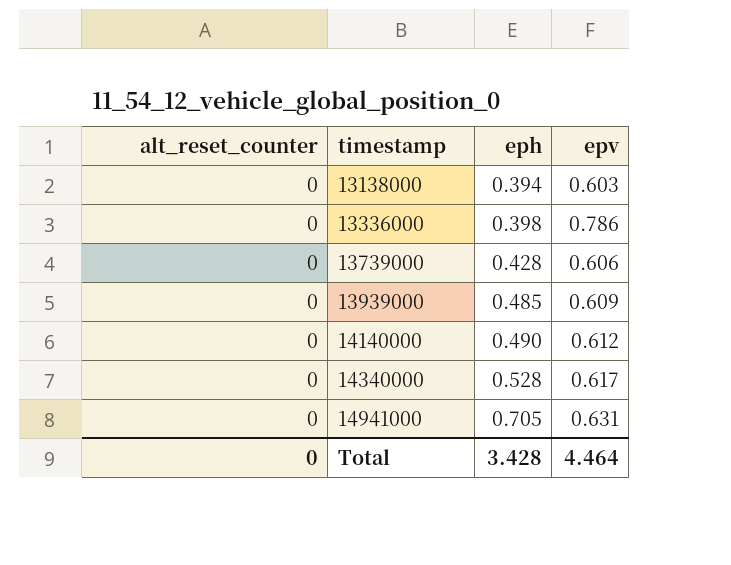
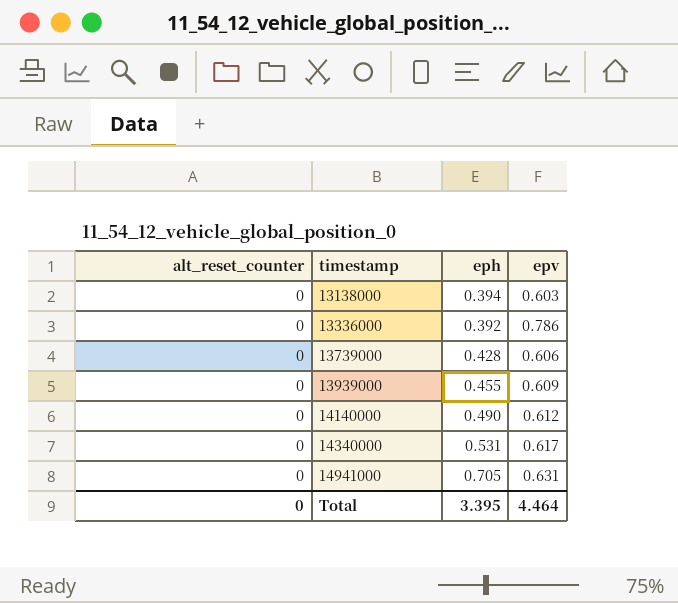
13336000 | eph: 0.398 -> 0.392
13939000 | eph: 0.485 -> 0.455
14340000 | eph: 0.528 -> 0.531
Total | eph: 3.428 -> 3.395

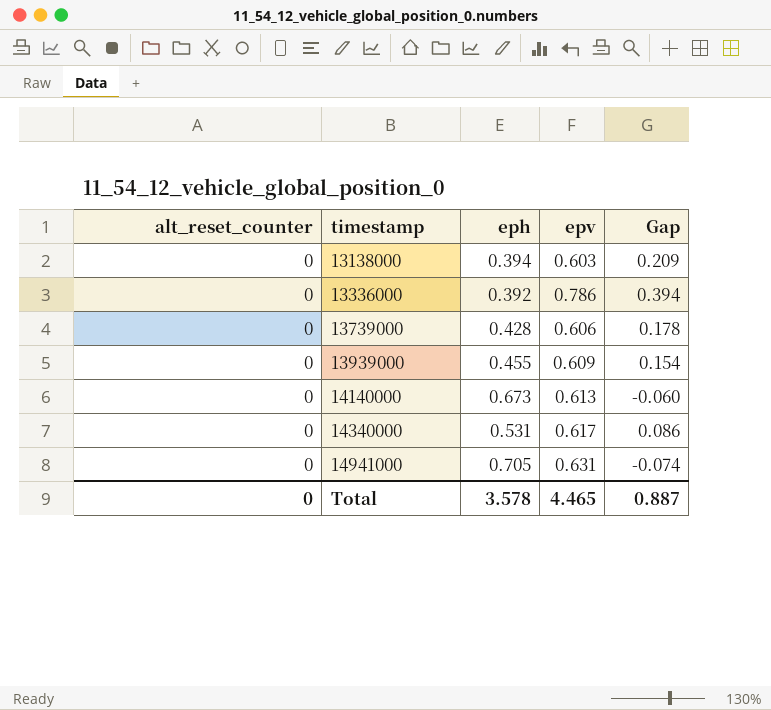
column Gap | formula: none -> [epv] - [eph]
14140000 | eph: 0.490 -> 0.673
14140000 | epv: 0.612 -> 0.613
Total | eph: 3.395 -> 3.578
Total | epv: 4.464 -> 4.465

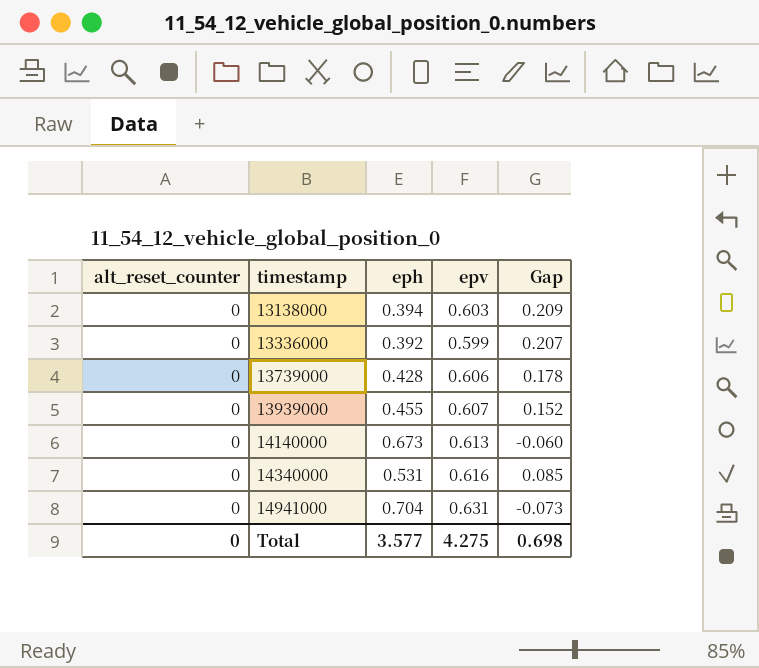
13336000 | epv: 0.786 -> 0.599
13336000 | Gap: 0.394 -> 0.207
13939000 | epv: 0.609 -> 0.607
13939000 | Gap: 0.154 -> 0.152
14340000 | epv: 0.617 -> 0.616
14340000 | Gap: 0.086 -> 0.085
14941000 | eph: 0.705 -> 0.704
14941000 | Gap: -0.074 -> -0.073
Total | eph: 3.578 -> 3.577
Total | epv: 4.465 -> 4.275
Total | Gap: 0.887 -> 0.698

